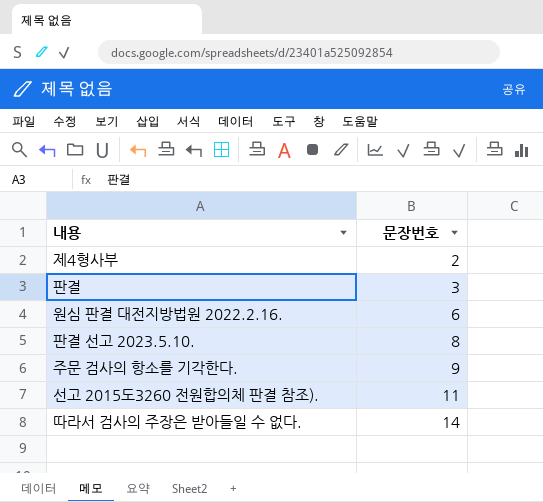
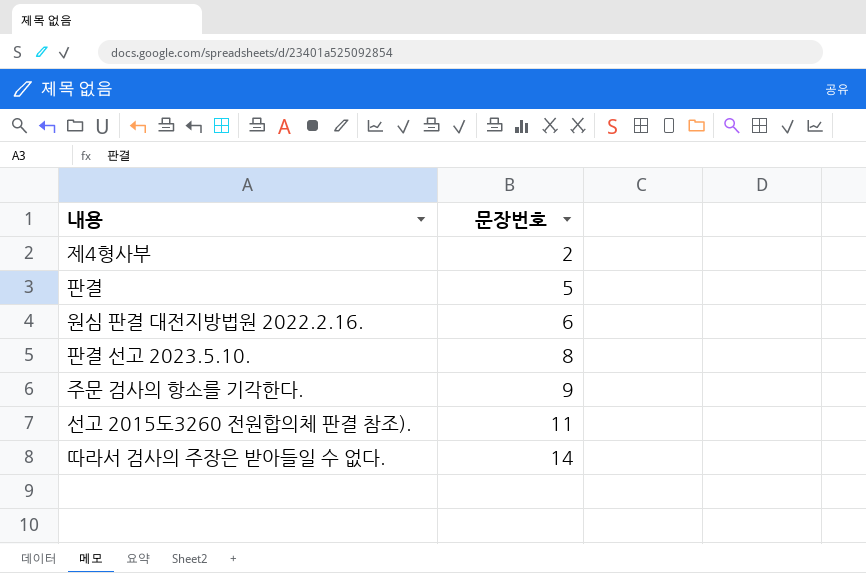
판결 | 문장번호: 3 -> 5

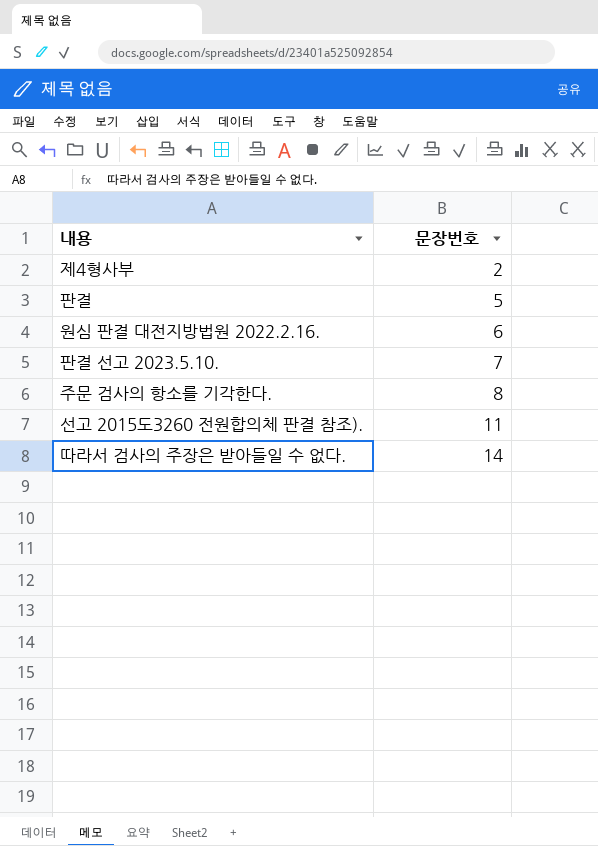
판결 선고 2023.5.10. | 문장번호: 8 -> 7
주문 검사의 항소를 기각한다. | 문장번호: 9 -> 8

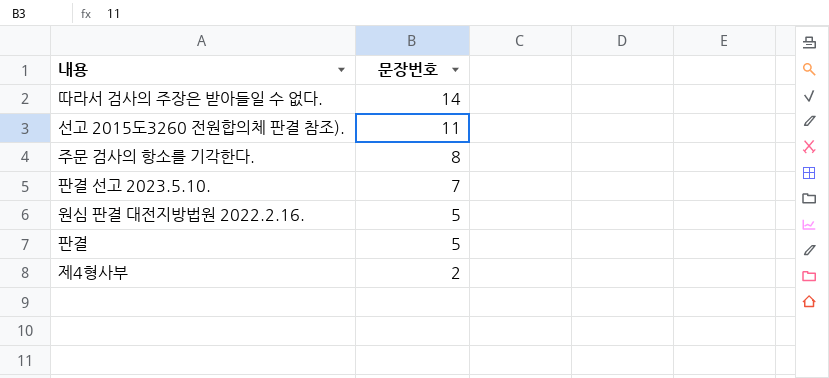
row order: 문장번호 ascending -> 문장번호 descending
원심 판결 대전지방법원 2022.2.16. | 문장번호: 6 -> 5

